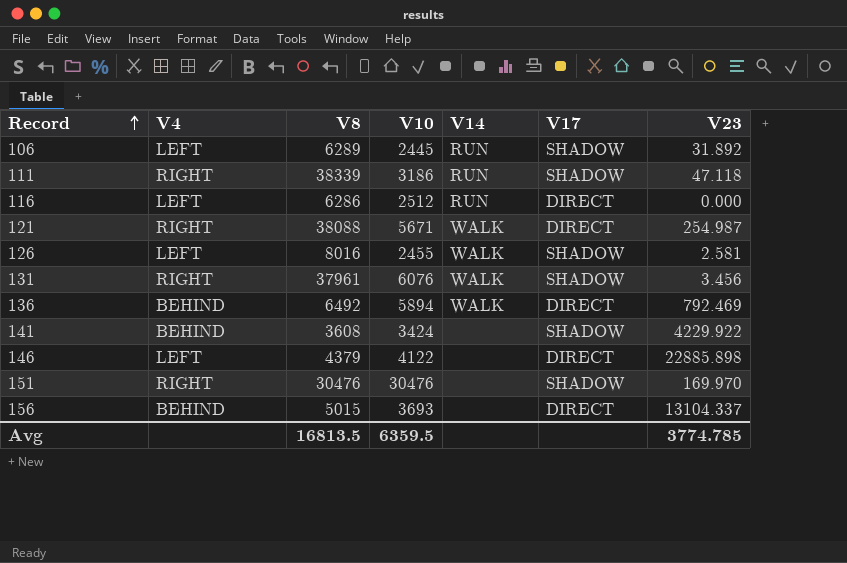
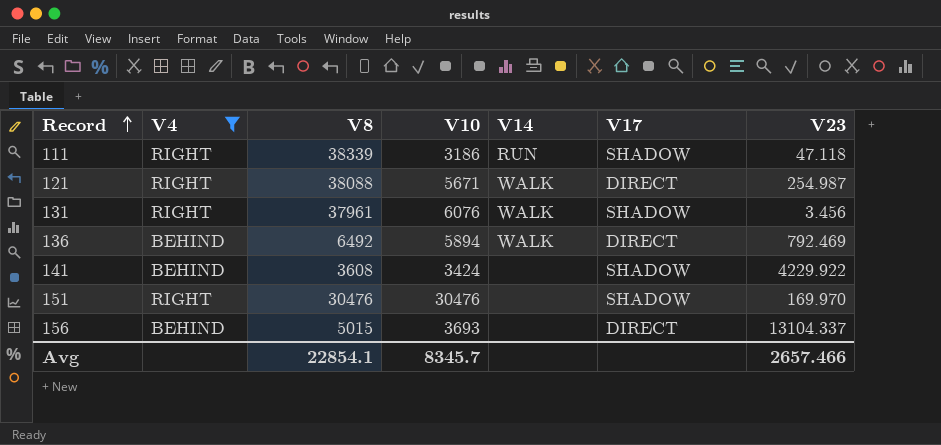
filter: none -> V4 != LEFT
Avg | V8: 16813.5 -> 22854.1
Avg | V10: 6359.5 -> 8345.7
Avg | V23: 3774.785 -> 2657.466

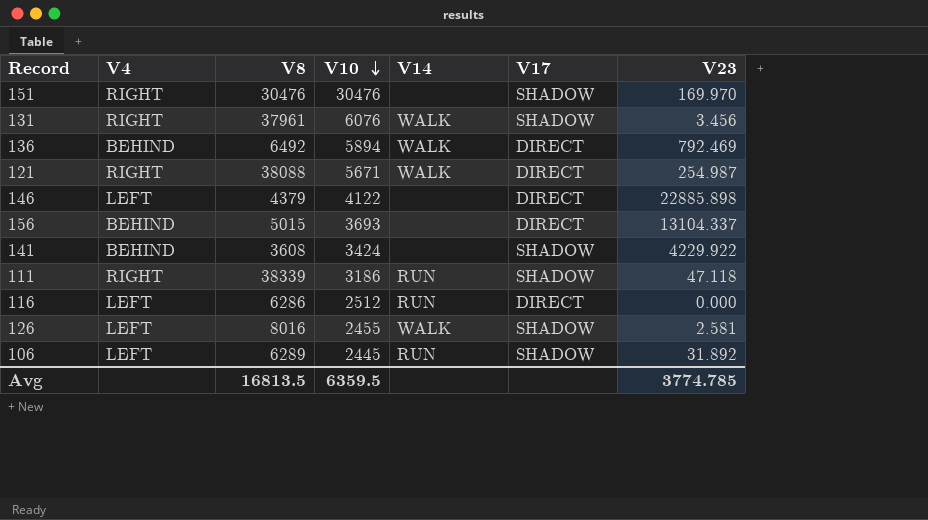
filter: V4 != LEFT -> none
row order: Record ascending -> V10 descending
Avg | V8: 22854.1 -> 16813.5
Avg | V10: 8345.7 -> 6359.5
Avg | V23: 2657.466 -> 3774.785

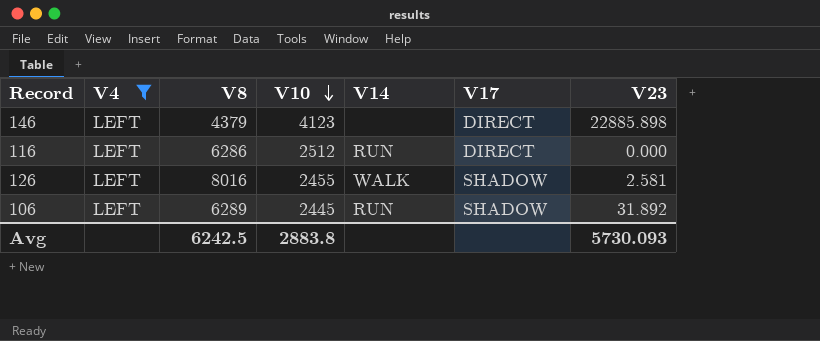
filter: none -> V4 = LEFT
146 | V10: 4122 -> 4123
Avg | V8: 16813.5 -> 6242.5
Avg | V10: 6359.5 -> 2883.8
Avg | V23: 3774.785 -> 5730.093

